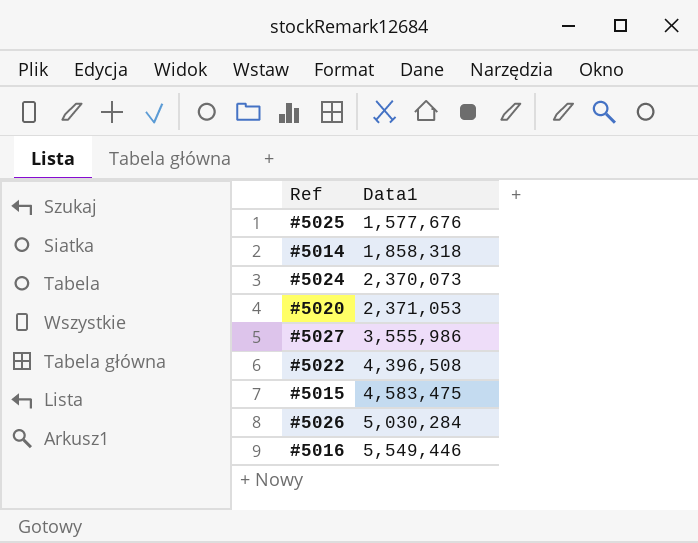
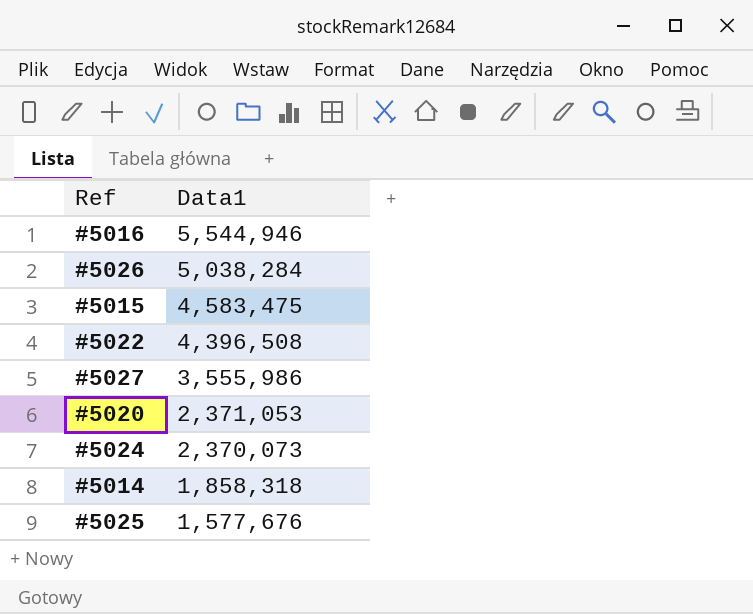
row order: Data1 ascending -> Data1 descending
#5016 | Data1: 5,549,446 -> 5,544,946
#5026 | Data1: 5,030,284 -> 5,038,284

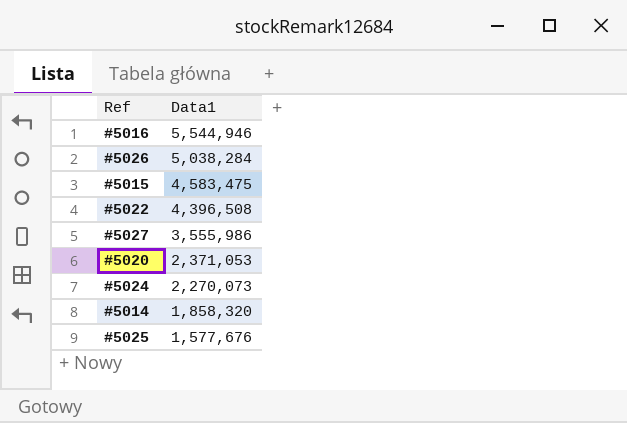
#5024 | Data1: 2,370,073 -> 2,270,073
#5014 | Data1: 1,858,318 -> 1,858,320

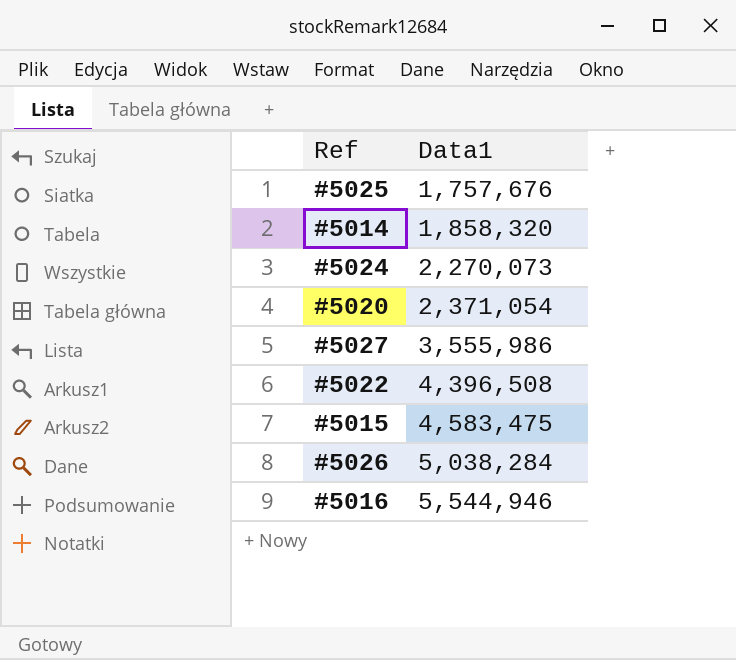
row order: Data1 descending -> Data1 ascending
#5025 | Data1: 1,577,676 -> 1,757,676
#5020 | Data1: 2,371,053 -> 2,371,054

